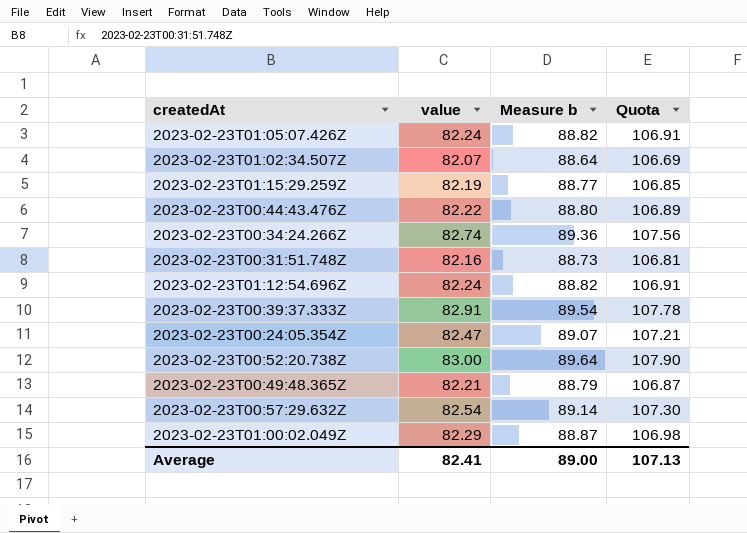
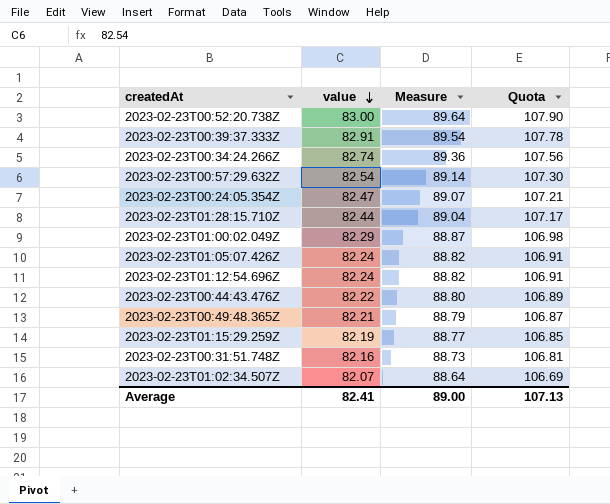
row order: none -> value descending
column name: Measure b -> Measure
row 2023-02-23T01:28:15.710Z: none -> 82.44 | 89.04 | 107.17

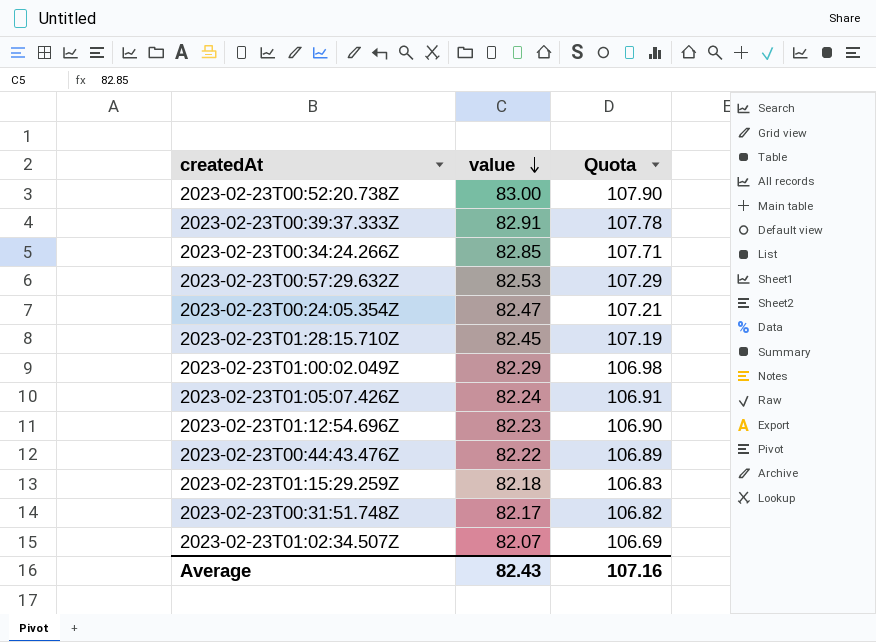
column Measure | formula: [value] * 1.08 -> none
row 2023-02-23T00:49:48.365Z: 82.21 | 88.79 | 106.87 -> none
2023-02-23T00:34:24.266Z | value: 82.74 -> 82.85
2023-02-23T00:34:24.266Z | Quota: 107.56 -> 107.71
2023-02-23T00:57:29.632Z | value: 82.54 -> 82.53
2023-02-23T00:57:29.632Z | Quota: 107.30 -> 107.29
2023-02-23T01:28:15.710Z | value: 82.44 -> 82.45
2023-02-23T01:28:15.710Z | Quota: 107.17 -> 107.19
2023-02-23T01:12:54.696Z | value: 82.24 -> 82.23
2023-02-23T01:12:54.696Z | Quota: 106.91 -> 106.90
2023-02-23T01:15:29.259Z | value: 82.19 -> 82.18
2023-02-23T01:15:29.259Z | Quota: 106.85 -> 106.83
2023-02-23T00:31:51.748Z | value: 82.16 -> 82.17
2023-02-23T00:31:51.748Z | Quota: 106.81 -> 106.82
Average | value: 82.41 -> 82.43
Average | Quota: 107.13 -> 107.16

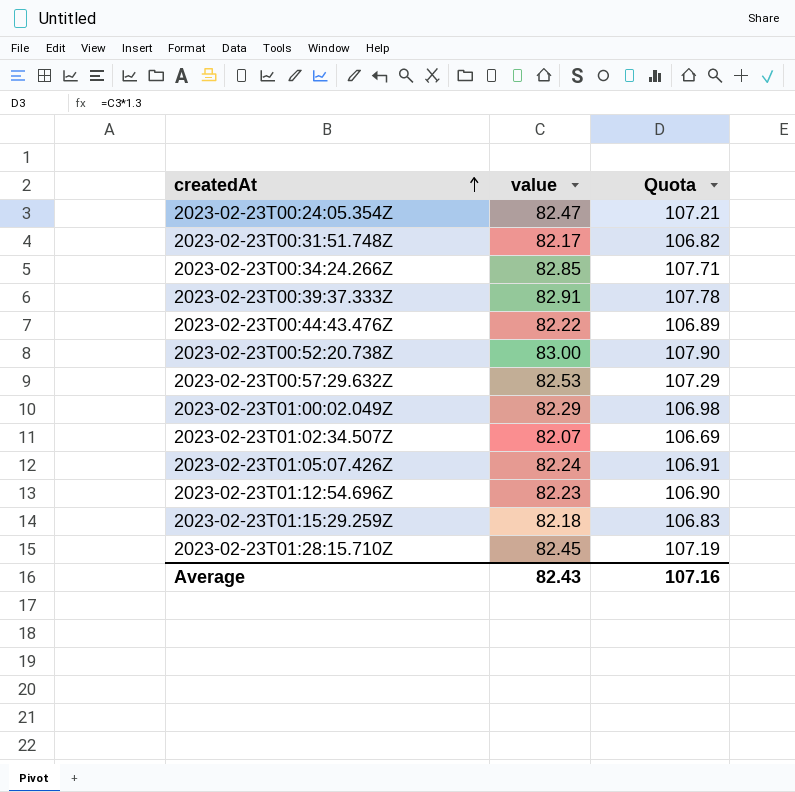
row order: value descending -> createdAt ascending

